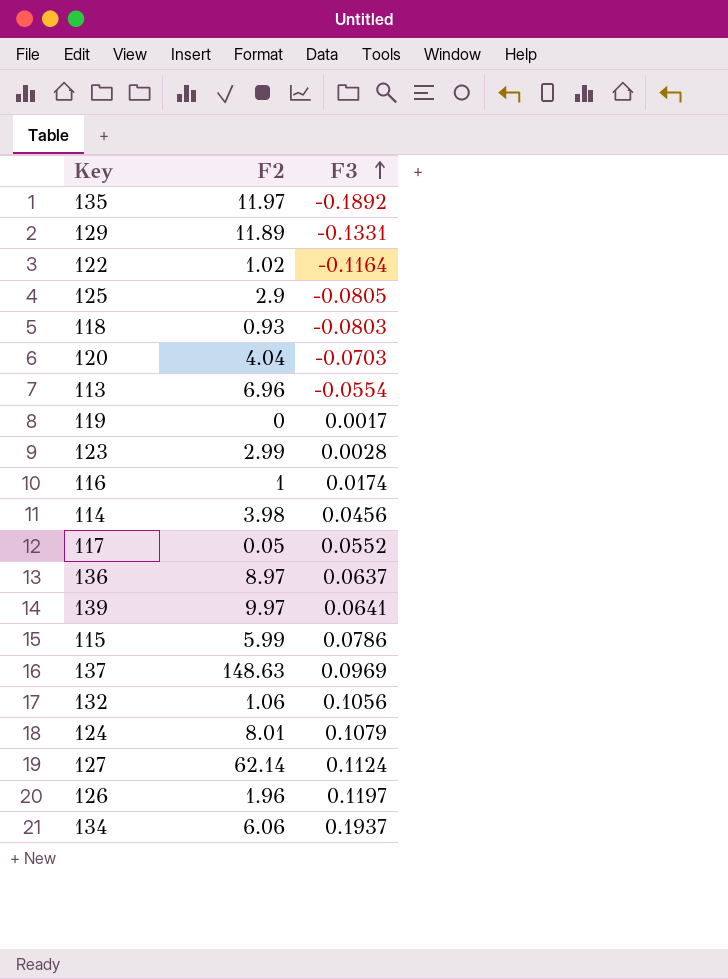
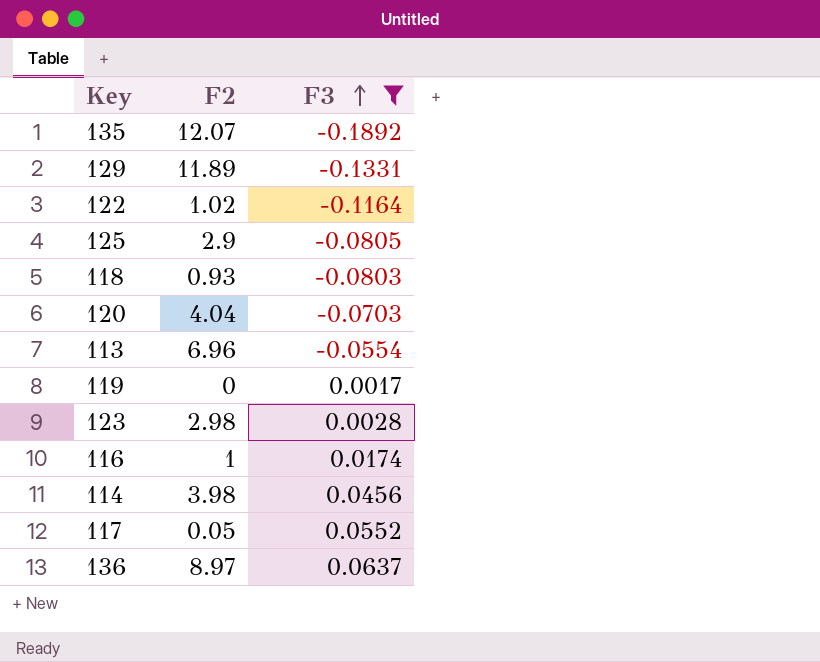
filter: none -> F3 <= 0.0637
135 | F2: 11.97 -> 12.07
123 | F2: 2.99 -> 2.98

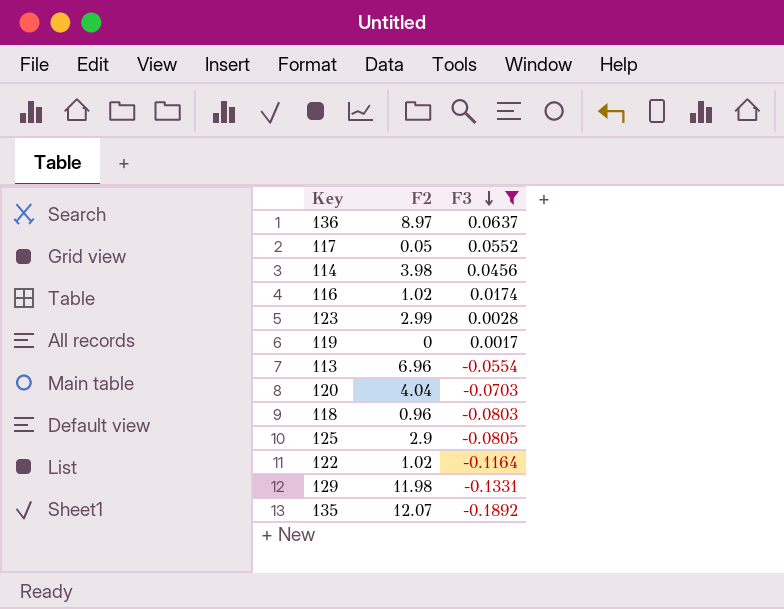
row order: F3 ascending -> F3 descending
116 | F2: 1 -> 1.02
123 | F2: 2.98 -> 2.99
118 | F2: 0.93 -> 0.96
129 | F2: 11.89 -> 11.98

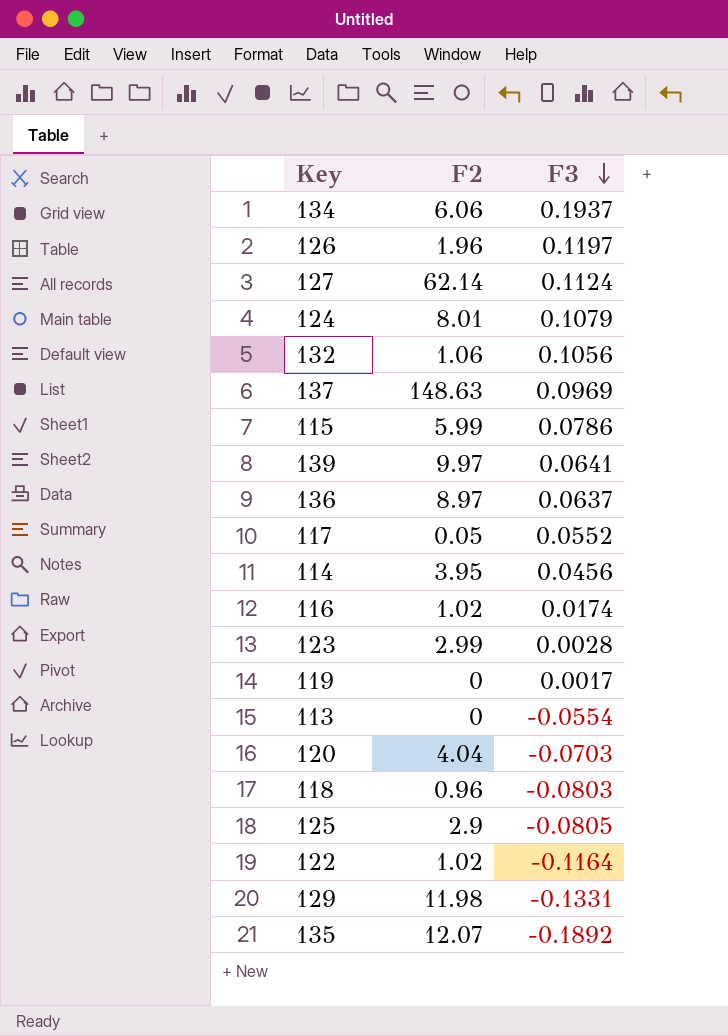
filter: F3 <= 0.0637 -> none
114 | F2: 3.98 -> 3.95
113 | F2: 6.96 -> 0

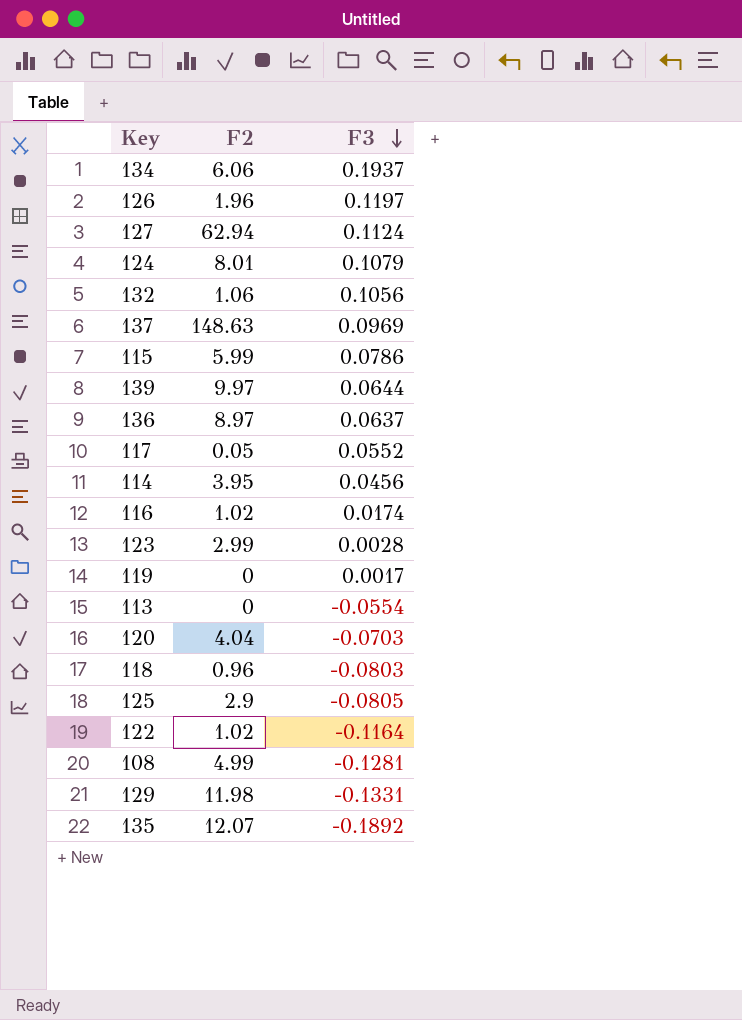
127 | F2: 62.14 -> 62.94
139 | F3: 0.0641 -> 0.0644
row 108: none -> 4.99 | -0.1281

